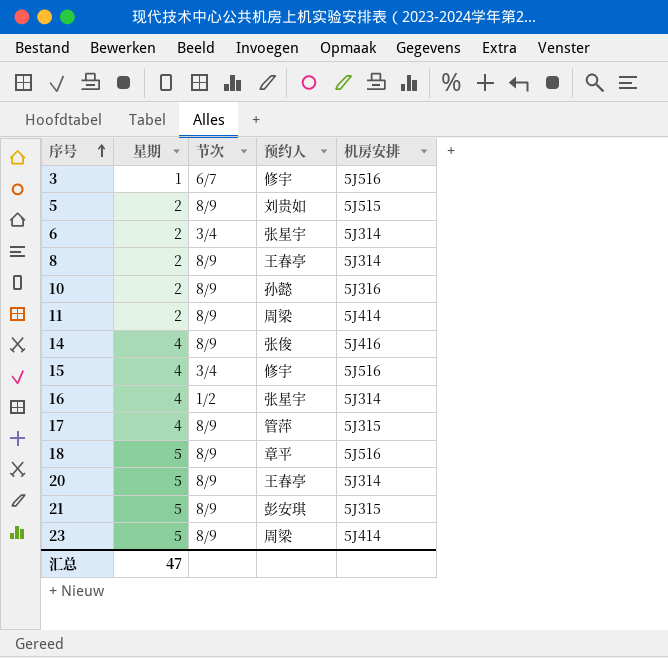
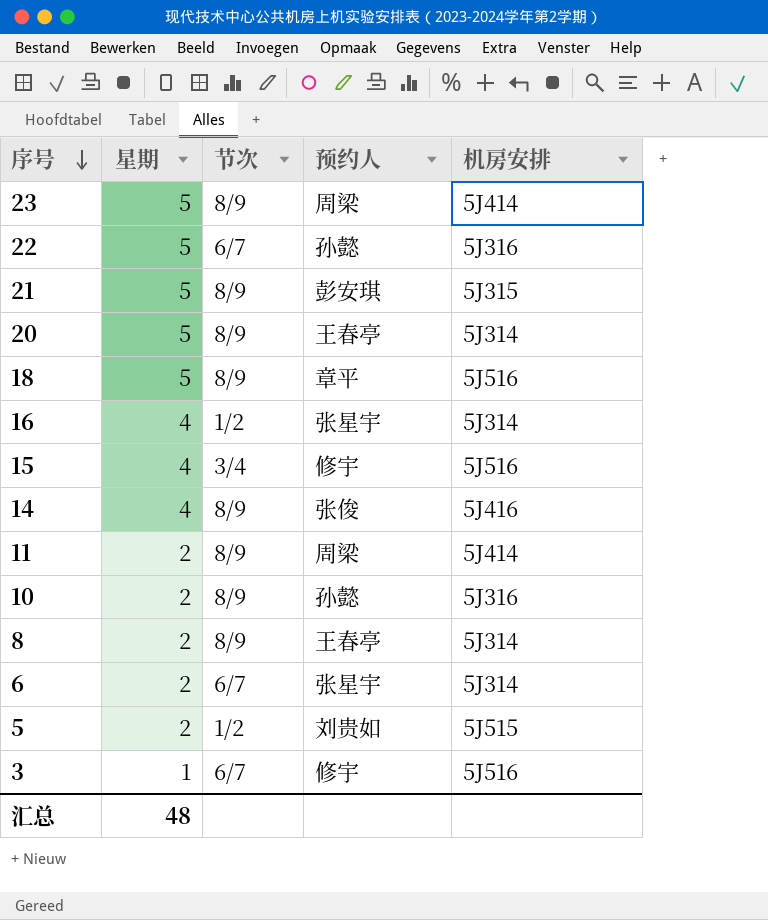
row order: 序号 ascending -> 序号 descending
row 17: 4 | 8/9 | 管萍 | 5J315 -> none
row 22: none -> 5 | 6/7 | 孙懿 | 5J316
6 | 节次: 3/4 -> 6/7
5 | 节次: 8/9 -> 1/2
汇总 | 星期: 47 -> 48

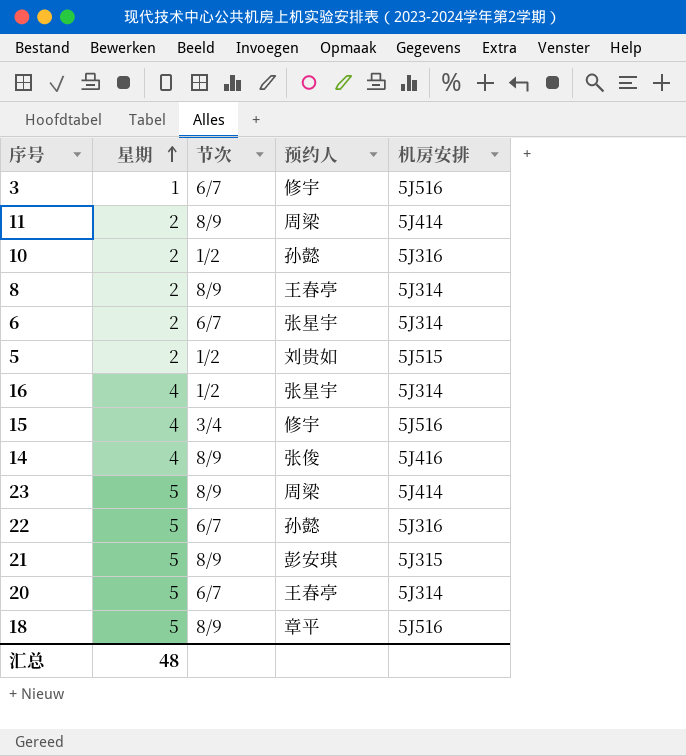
row order: 序号 descending -> 星期 ascending
10 | 节次: 8/9 -> 1/2
20 | 节次: 8/9 -> 6/7

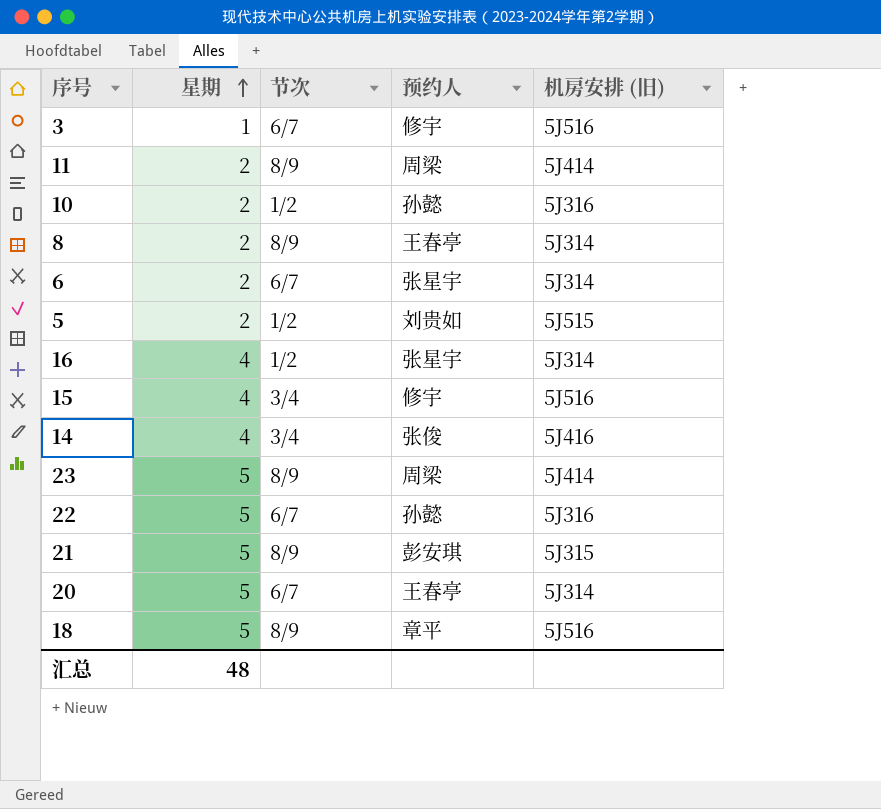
column name: 机房安排 -> 机房安排 (旧)
14 | 节次: 8/9 -> 3/4

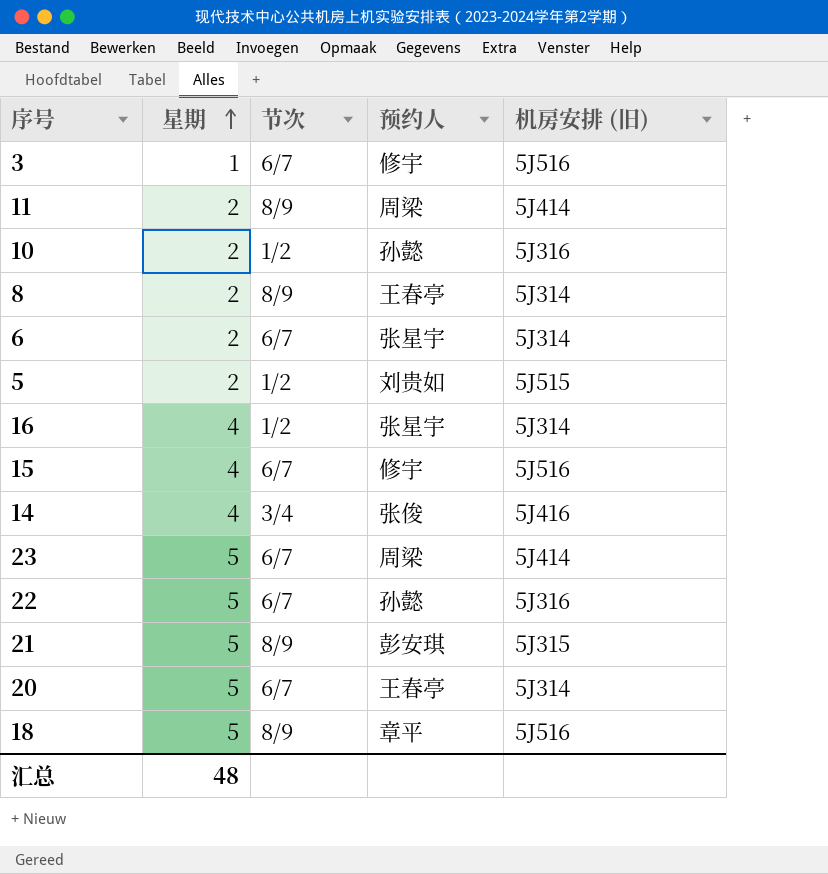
15 | 节次: 3/4 -> 6/7
23 | 节次: 8/9 -> 6/7

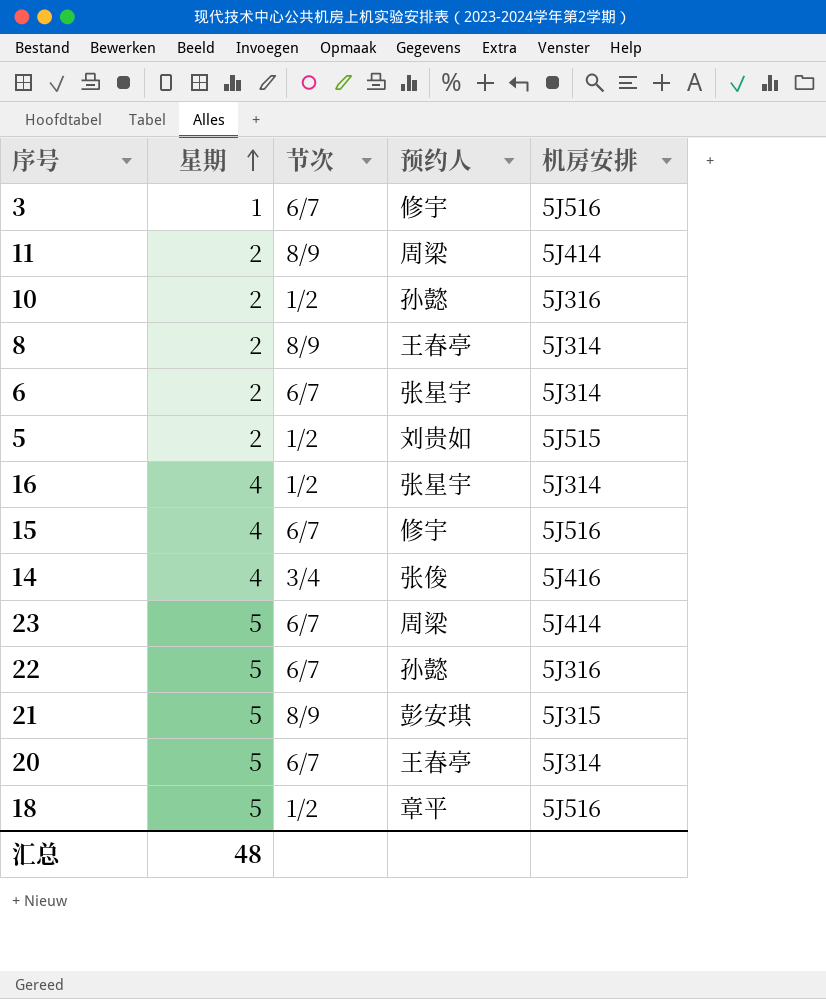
column name: 机房安排 (旧) -> 机房安排
18 | 节次: 8/9 -> 1/2

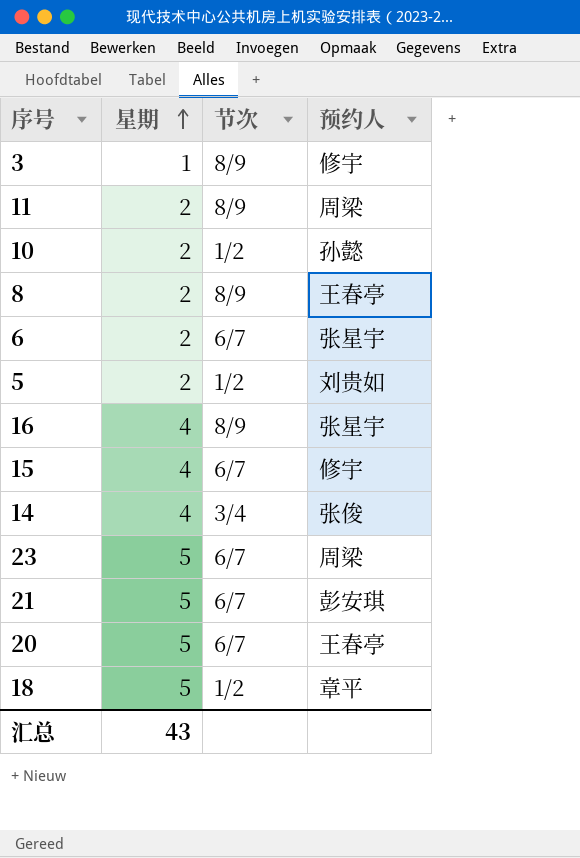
column 机房安排 | position: 5 -> none
row 22: 5 | 6/7 | 孙懿 | 5J316 -> none
3 | 节次: 6/7 -> 8/9
16 | 节次: 1/2 -> 8/9
21 | 节次: 8/9 -> 6/7
汇总 | 星期: 48 -> 43

